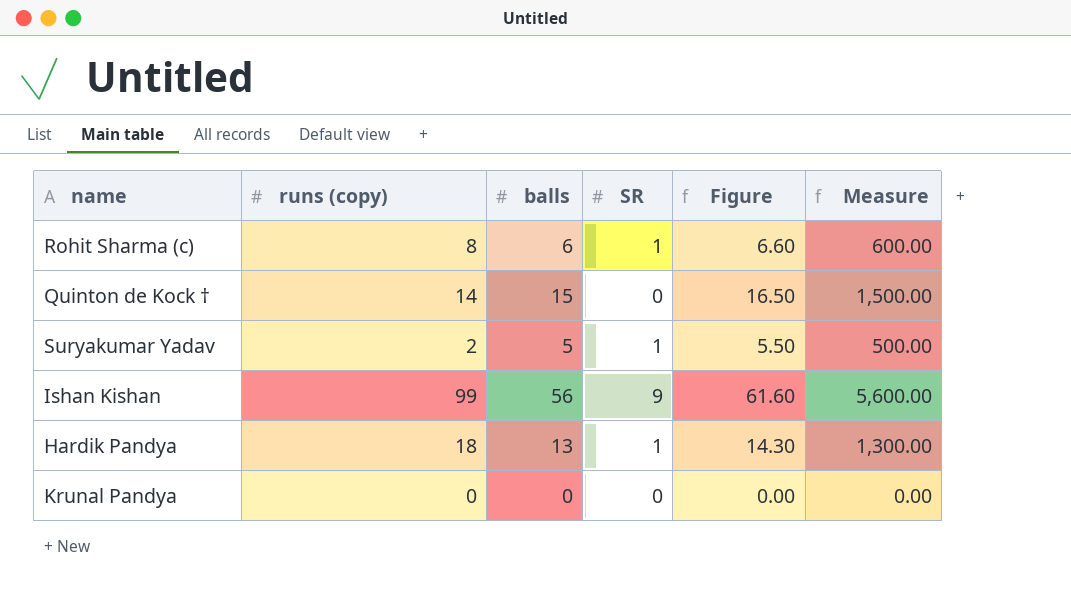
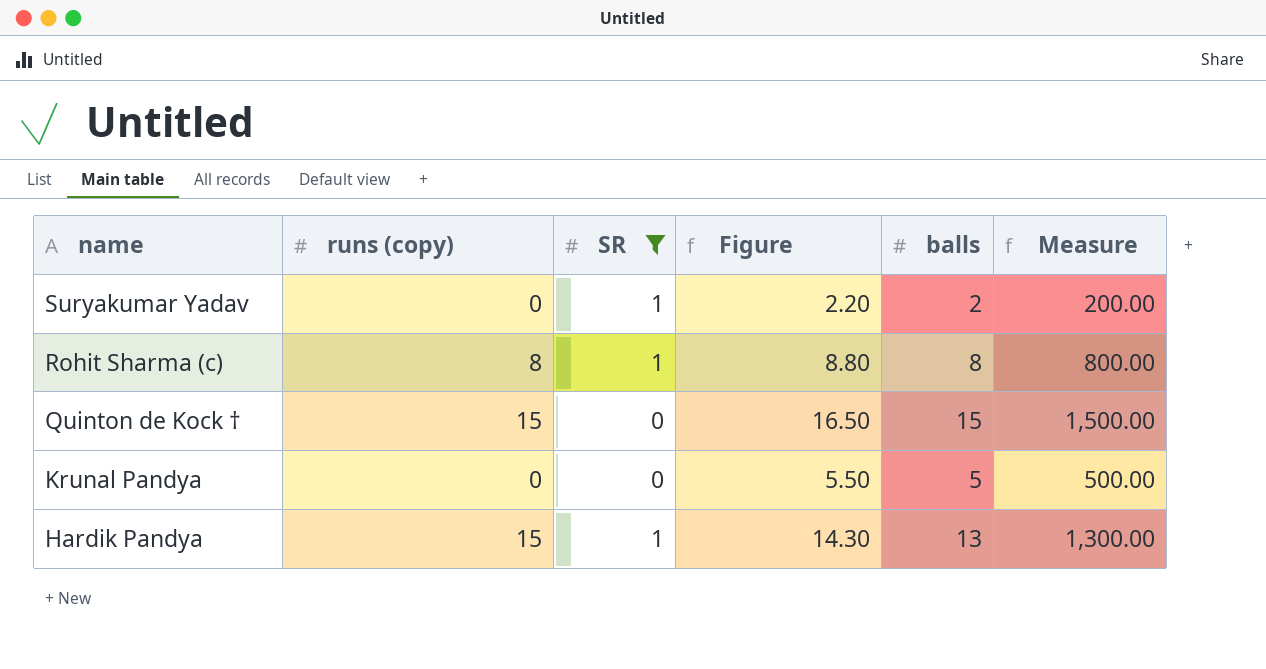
filter: none -> SR != 9
row order: none -> name descending
column balls | position: 3 -> 5
Suryakumar Yadav | runs (copy): 2 -> 0
Suryakumar Yadav | Figure: 5.50 -> 2.20
Suryakumar Yadav | balls: 5 -> 2
Suryakumar Yadav | Measure: 500.00 -> 200.00
Rohit Sharma (c) | Figure: 6.60 -> 8.80
Rohit Sharma (c) | balls: 6 -> 8
Rohit Sharma (c) | Measure: 600.00 -> 800.00
Quinton de Kock † | runs (copy): 14 -> 15
Krunal Pandya | Figure: 0.00 -> 5.50
Krunal Pandya | balls: 0 -> 5
Krunal Pandya | Measure: 0.00 -> 500.00
Hardik Pandya | runs (copy): 18 -> 15

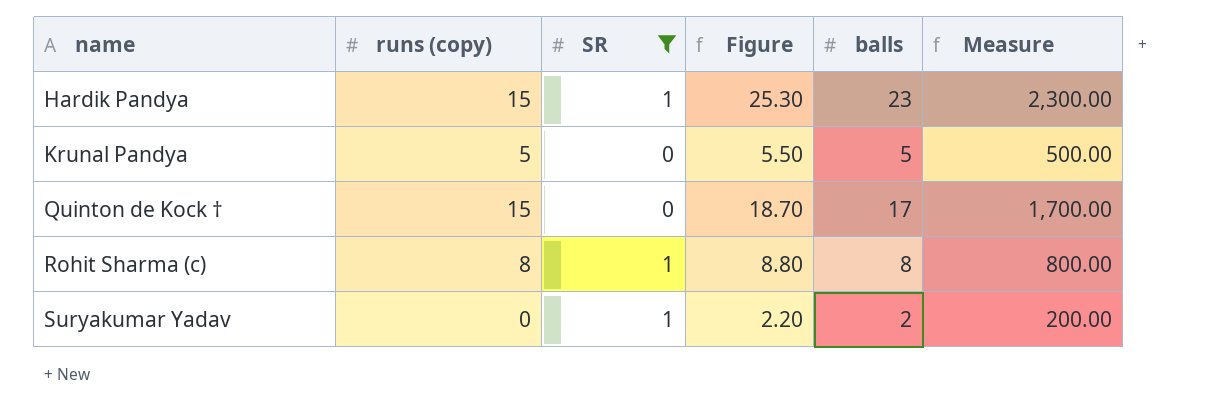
row order: name descending -> name ascending
Hardik Pandya | Figure: 14.30 -> 25.30
Hardik Pandya | balls: 13 -> 23
Hardik Pandya | Measure: 1,300.00 -> 2,300.00
Krunal Pandya | runs (copy): 0 -> 5
Quinton de Kock † | Figure: 16.50 -> 18.70
Quinton de Kock † | balls: 15 -> 17
Quinton de Kock † | Measure: 1,500.00 -> 1,700.00

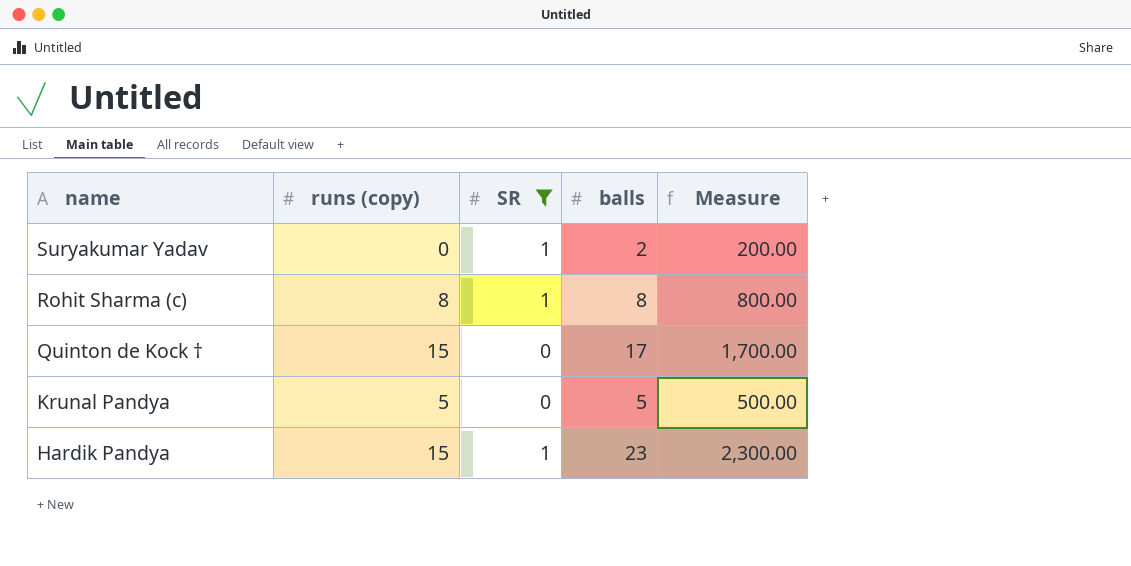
row order: name ascending -> name descending
column Figure | formula: [balls] * 1.1 -> none

